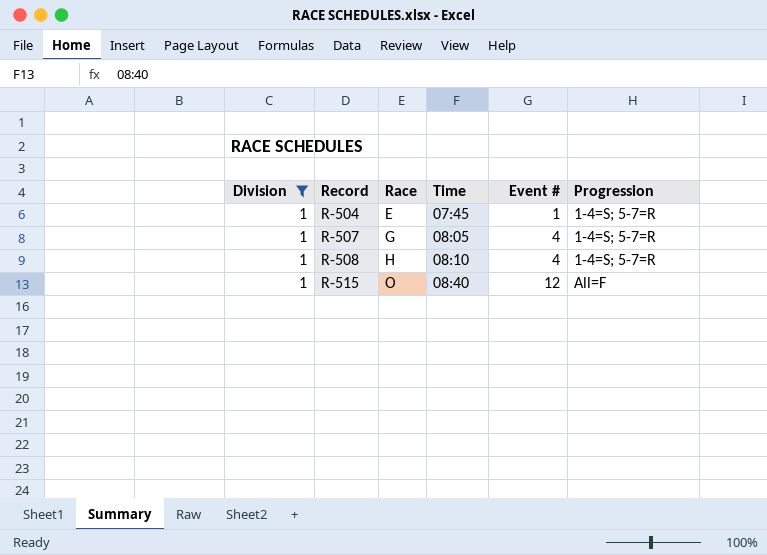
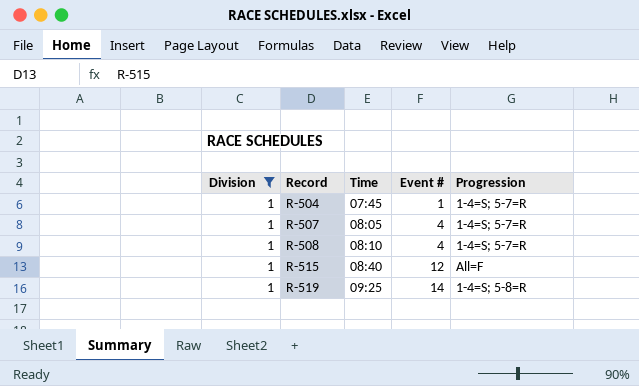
column Race | position: 3 -> none
row R-519: none -> 1 | 09:25 | 14 | 1-4=S; 5-8=R

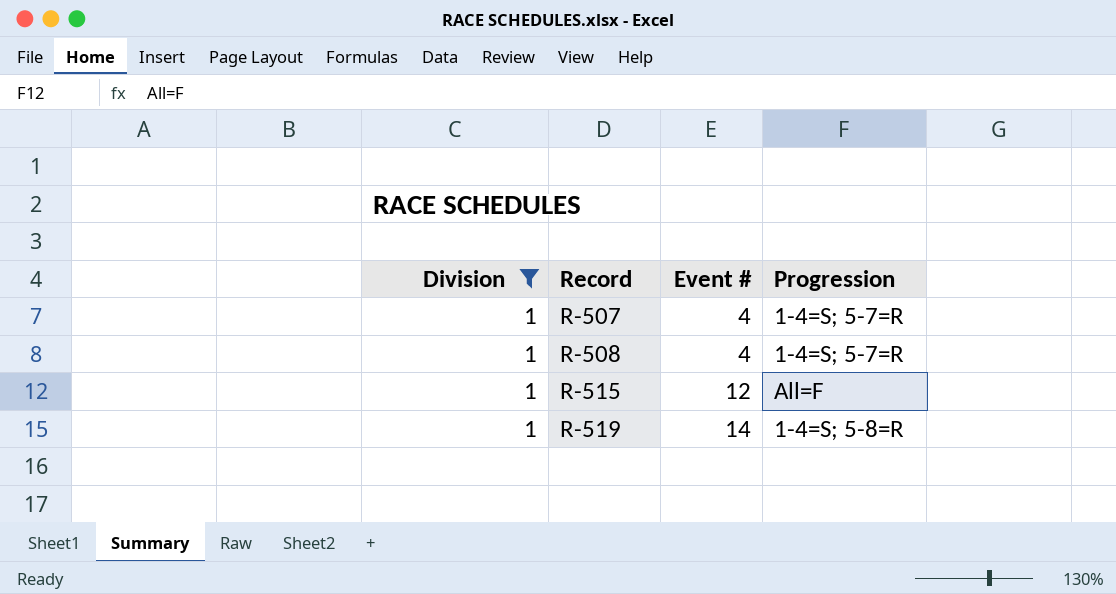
column Time | position: 3 -> none
row R-504: 1 | 07:45 | 1 | 1-4=S; 5-7=R -> none

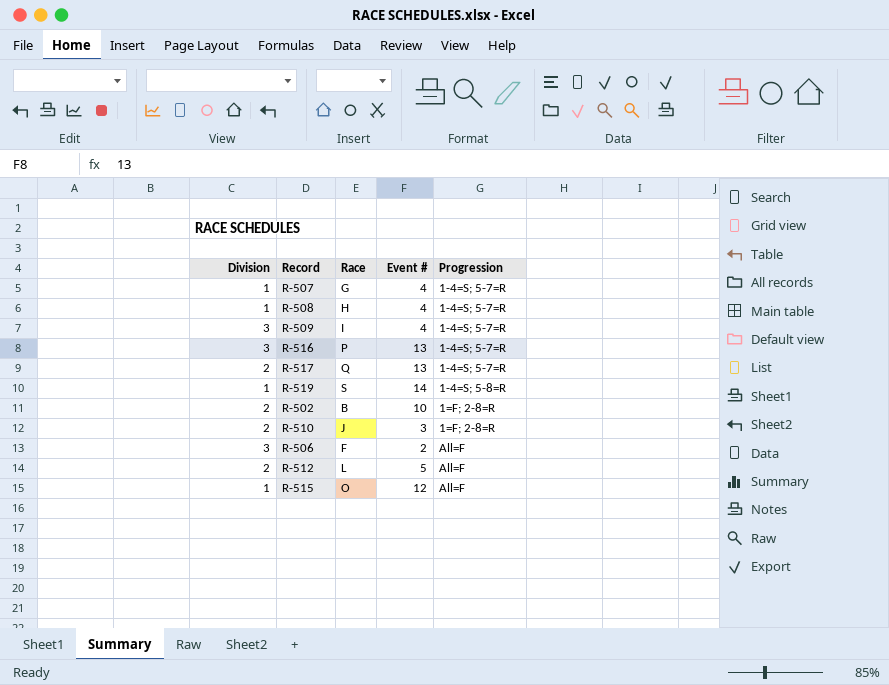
filter: Division = 1 -> none
row order: Record ascending -> Progression ascending
column Race | position: none -> 3

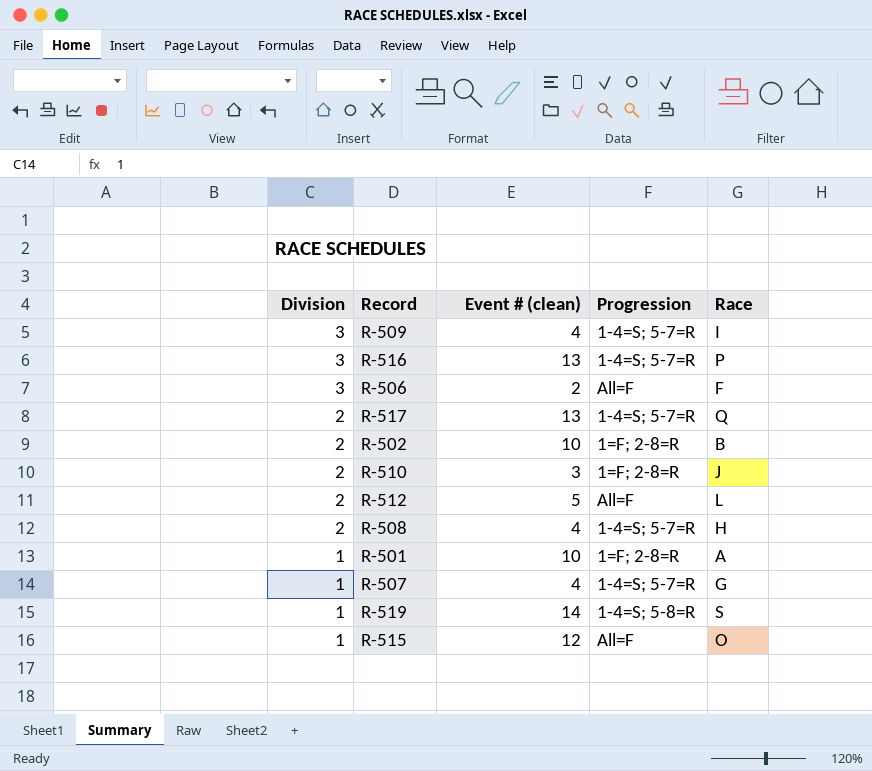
row order: Progression ascending -> Division descending
column name: Event # -> Event # (clean)
column Race | position: 3 -> 5
R-508 | Division: 1 -> 2
row R-501: none -> 1 | 10 | 1=F; 2-8=R | A

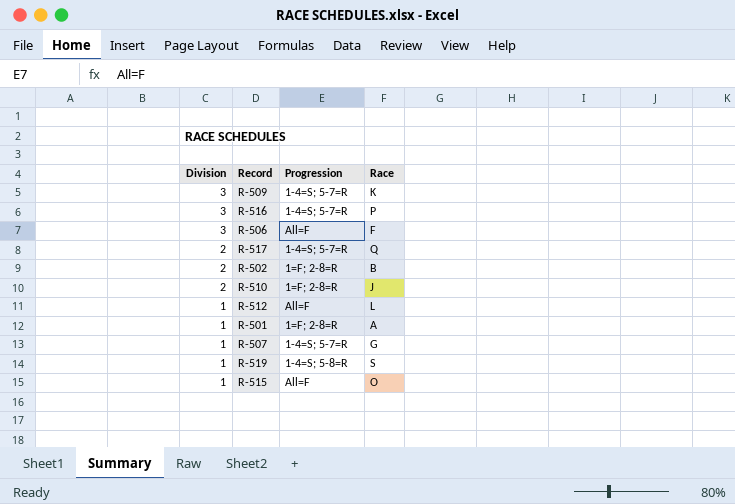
column Event # (clean) | position: 3 -> none
row R-508: 2 | 4 | 1-4=S; 5-7=R | H -> none
R-509 | Race: I -> K
R-512 | Division: 2 -> 1

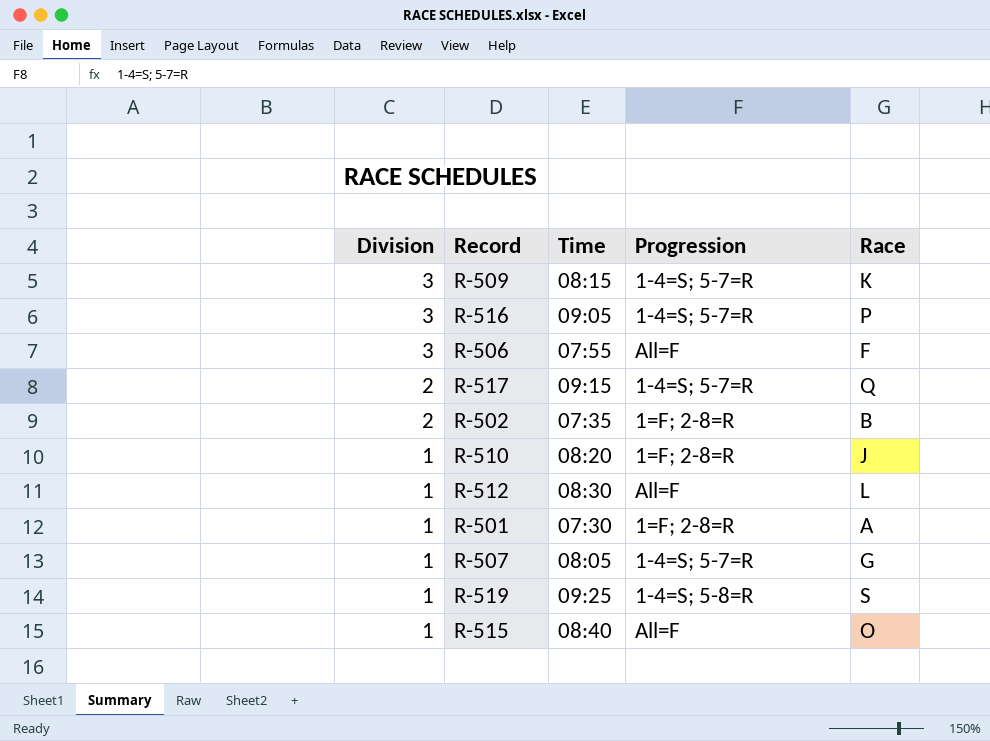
column Time | position: none -> 3
R-510 | Division: 2 -> 1

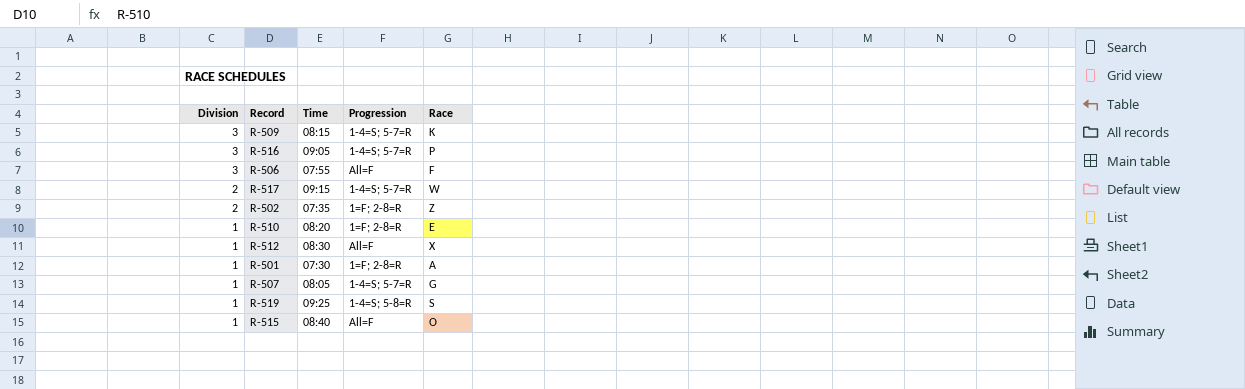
R-517 | Race: Q -> W
R-502 | Race: B -> Z
R-510 | Race: J -> E
R-512 | Race: L -> X

